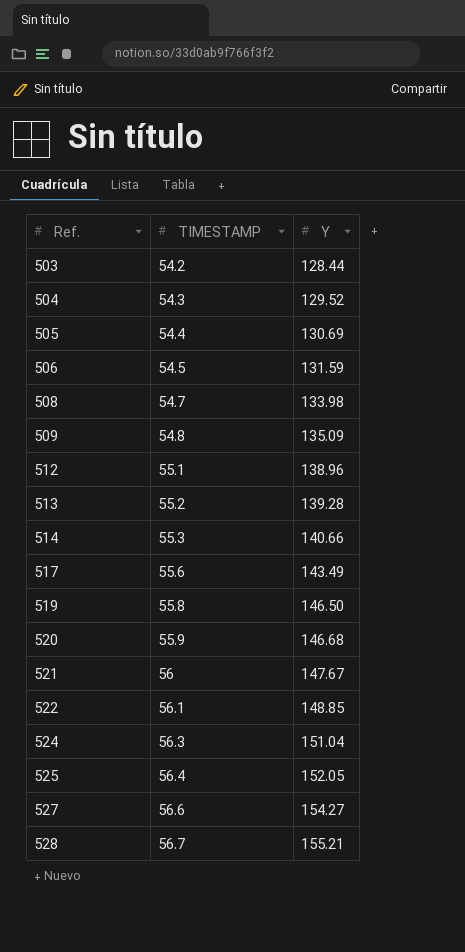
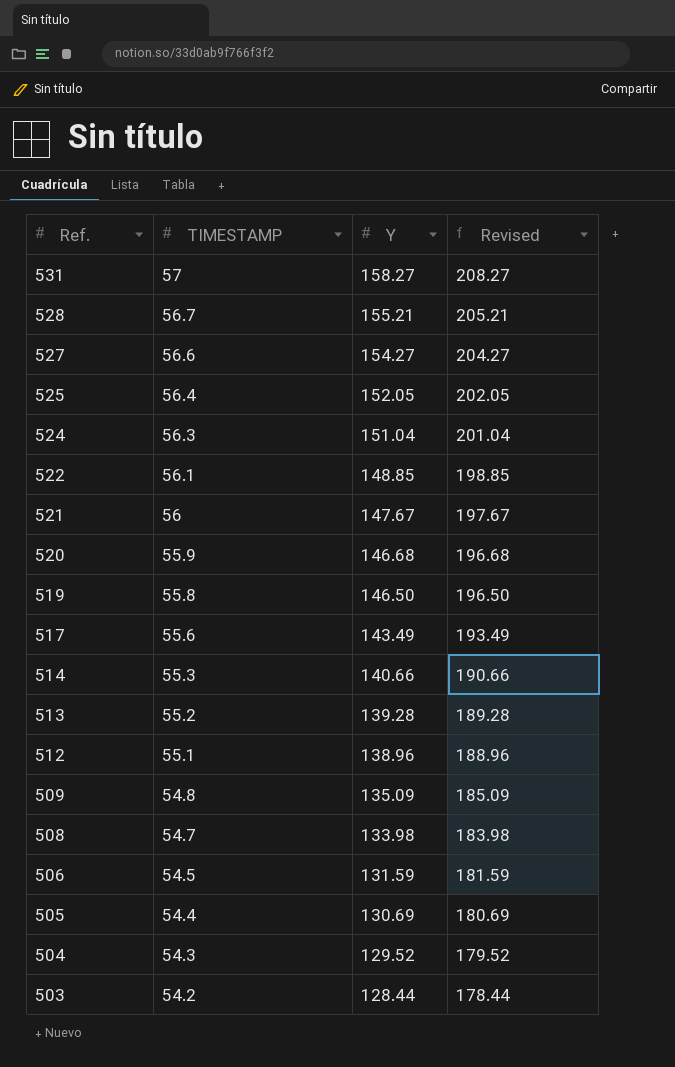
row order: Ref. ascending -> Ref. descending
column Revised | formula: none -> [Y] + 50
row 531: none -> 57 | 158.27 | 208.27

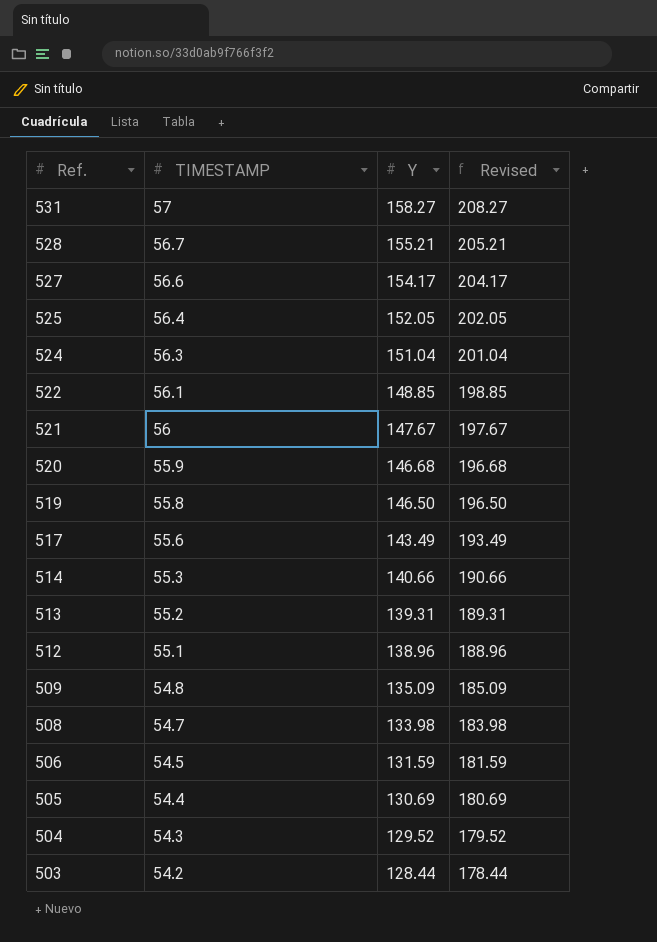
527 | Y: 154.27 -> 154.17
527 | Revised: 204.27 -> 204.17
513 | Y: 139.28 -> 139.31
513 | Revised: 189.28 -> 189.31

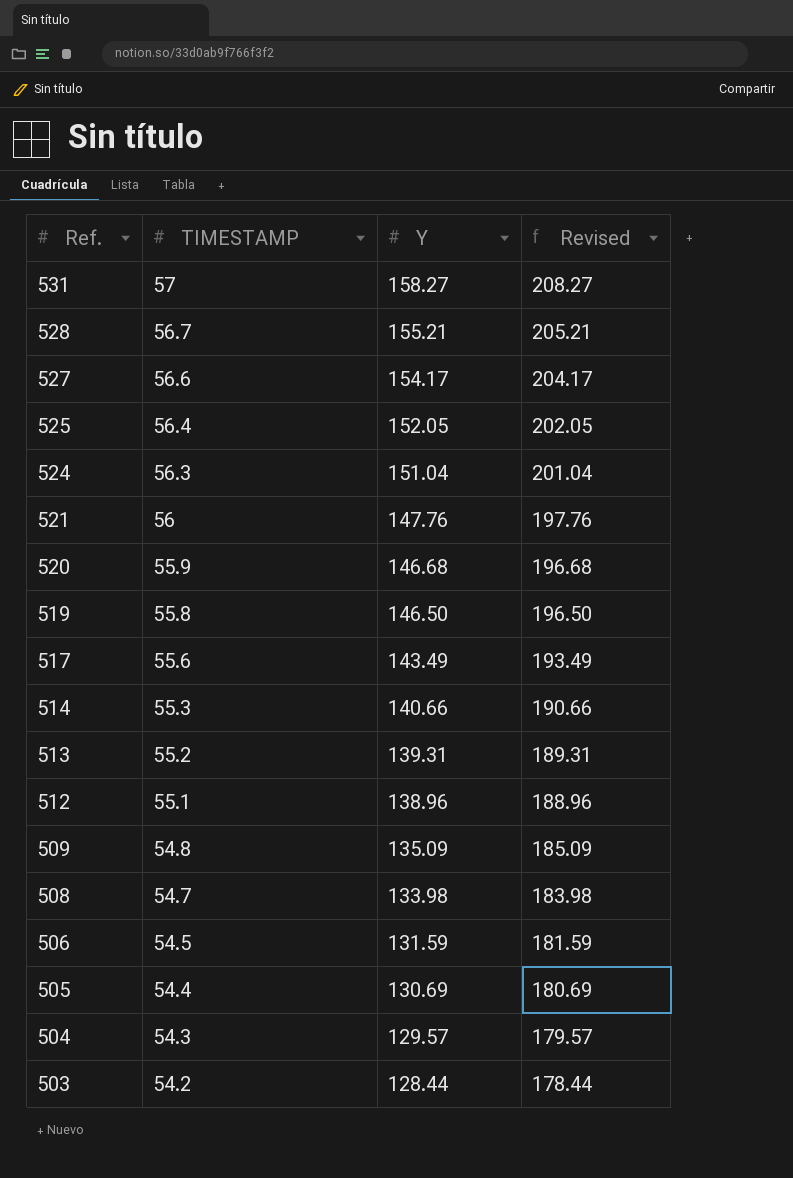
row 522: 56.1 | 148.85 | 198.85 -> none
521 | Y: 147.67 -> 147.76
521 | Revised: 197.67 -> 197.76
504 | Y: 129.52 -> 129.57
504 | Revised: 179.52 -> 179.57

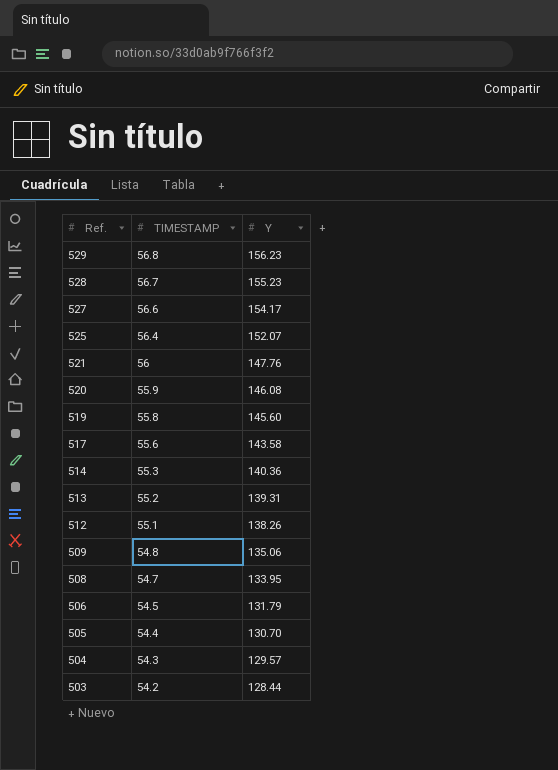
column Revised | formula: [Y] + 50 -> none
row 531: 57 | 158.27 | 208.27 -> none
row 524: 56.3 | 151.04 | 201.04 -> none
row 529: none -> 56.8 | 156.23
528 | Y: 155.21 -> 155.23
525 | Y: 152.05 -> 152.07
520 | Y: 146.68 -> 146.08
519 | Y: 146.50 -> 145.60
517 | Y: 143.49 -> 143.58
514 | Y: 140.66 -> 140.36
512 | Y: 138.96 -> 138.26
509 | Y: 135.09 -> 135.06
508 | Y: 133.98 -> 133.95
506 | Y: 131.59 -> 131.79
505 | Y: 130.69 -> 130.70

